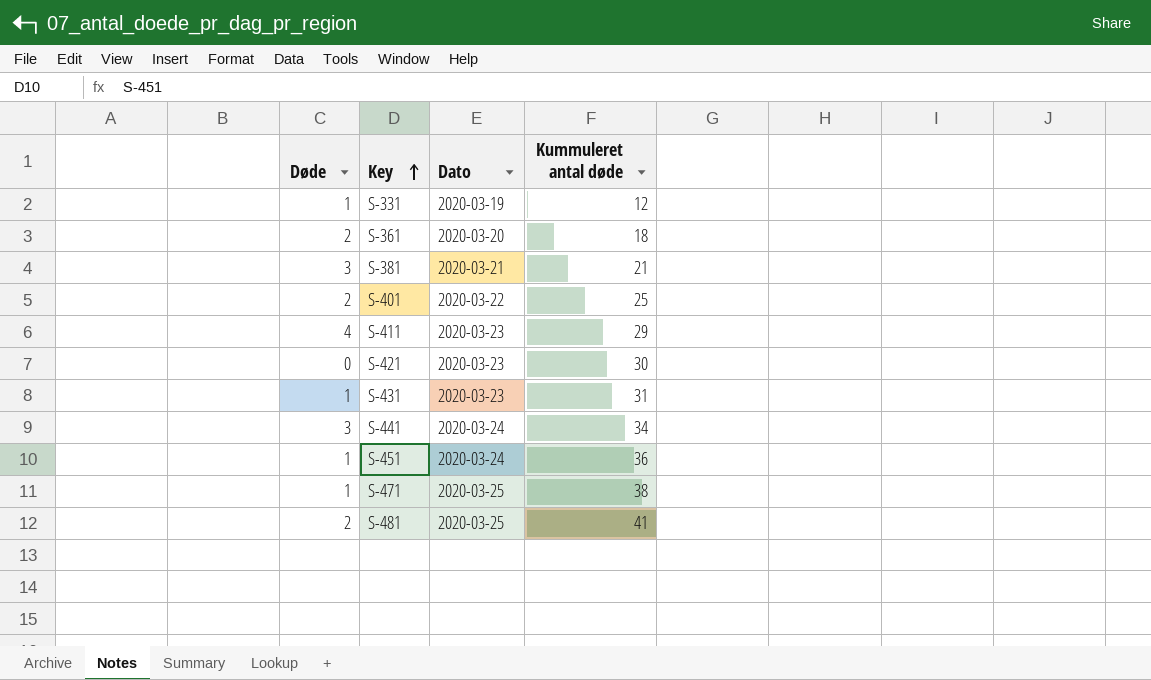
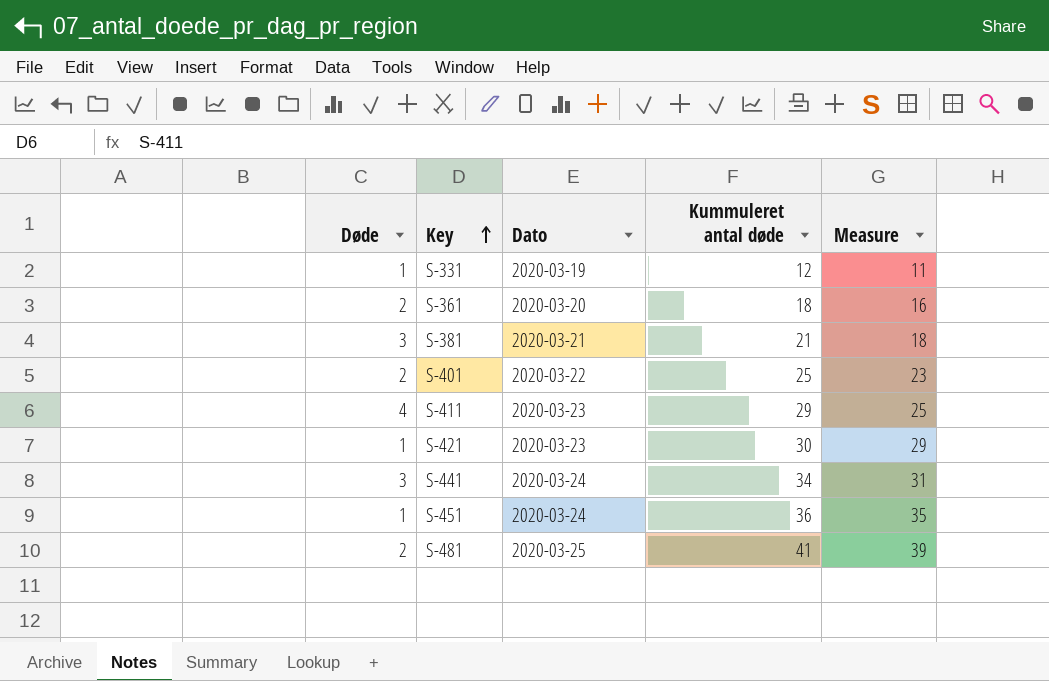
column Measure | formula: none -> [Kummuleret antal døde] - [Døde]
row S-431: 1 | 2020-03-23 | 31 -> none
row S-471: 1 | 2020-03-25 | 38 -> none
S-421 | Døde: 0 -> 1

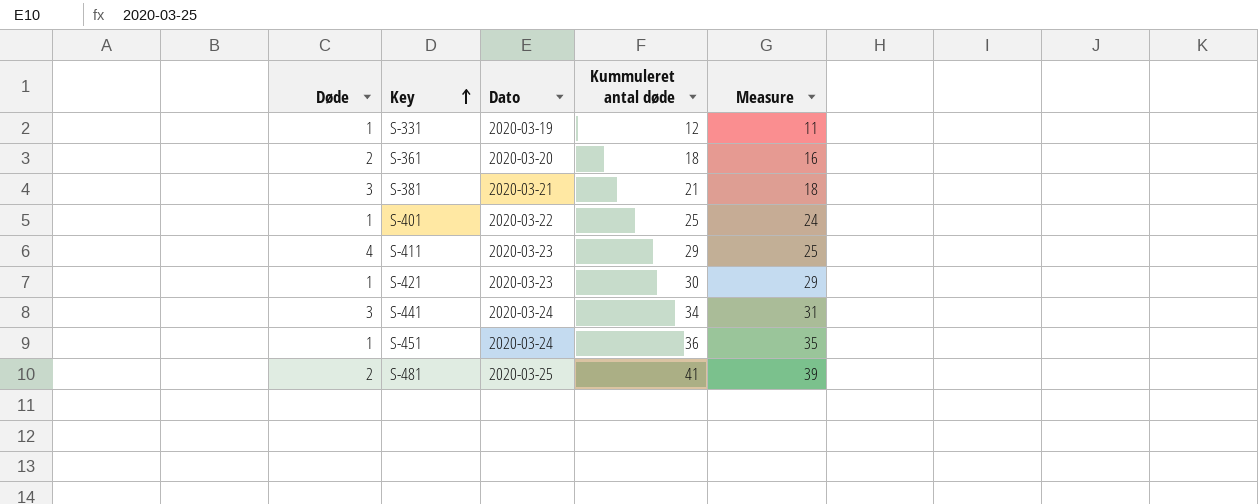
S-401 | Døde: 2 -> 1
S-401 | Measure: 23 -> 24

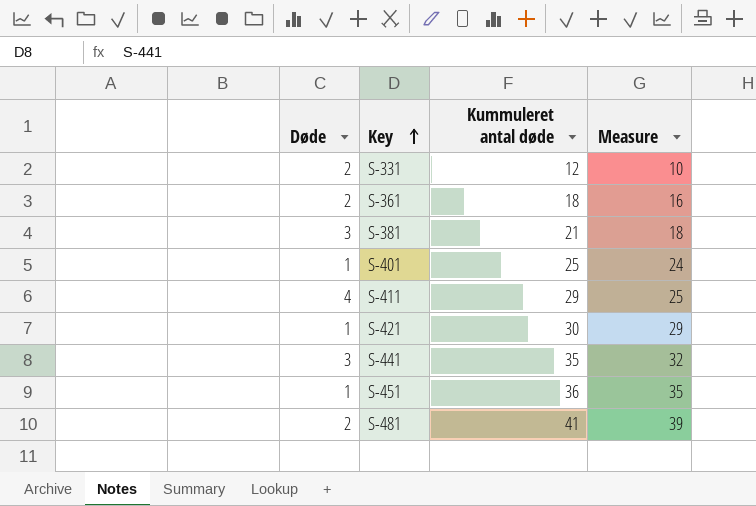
column Dato | position: 3 -> none
S-331 | Døde: 1 -> 2
S-331 | Measure: 11 -> 10
S-441 | Kummuleret antal døde: 34 -> 35
S-441 | Measure: 31 -> 32

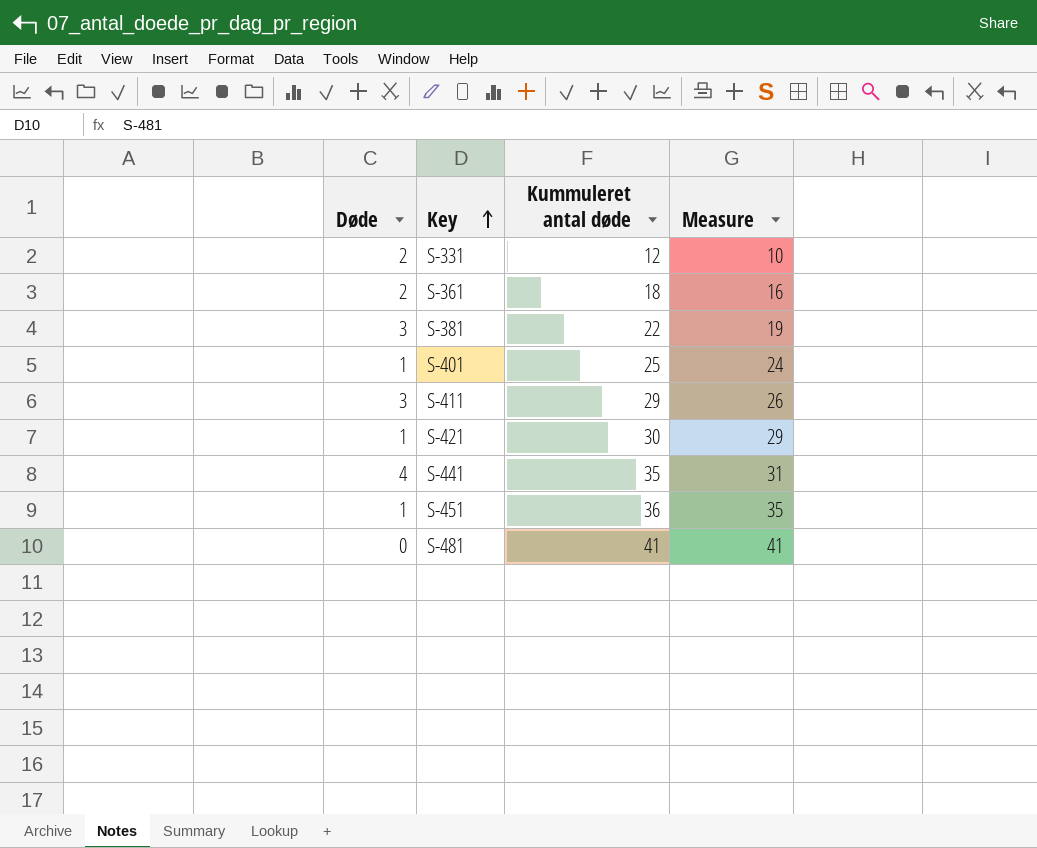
S-381 | Kummuleret antal døde: 21 -> 22
S-381 | Measure: 18 -> 19
S-411 | Døde: 4 -> 3
S-411 | Measure: 25 -> 26
S-441 | Døde: 3 -> 4
S-441 | Measure: 32 -> 31
S-481 | Døde: 2 -> 0
S-481 | Measure: 39 -> 41

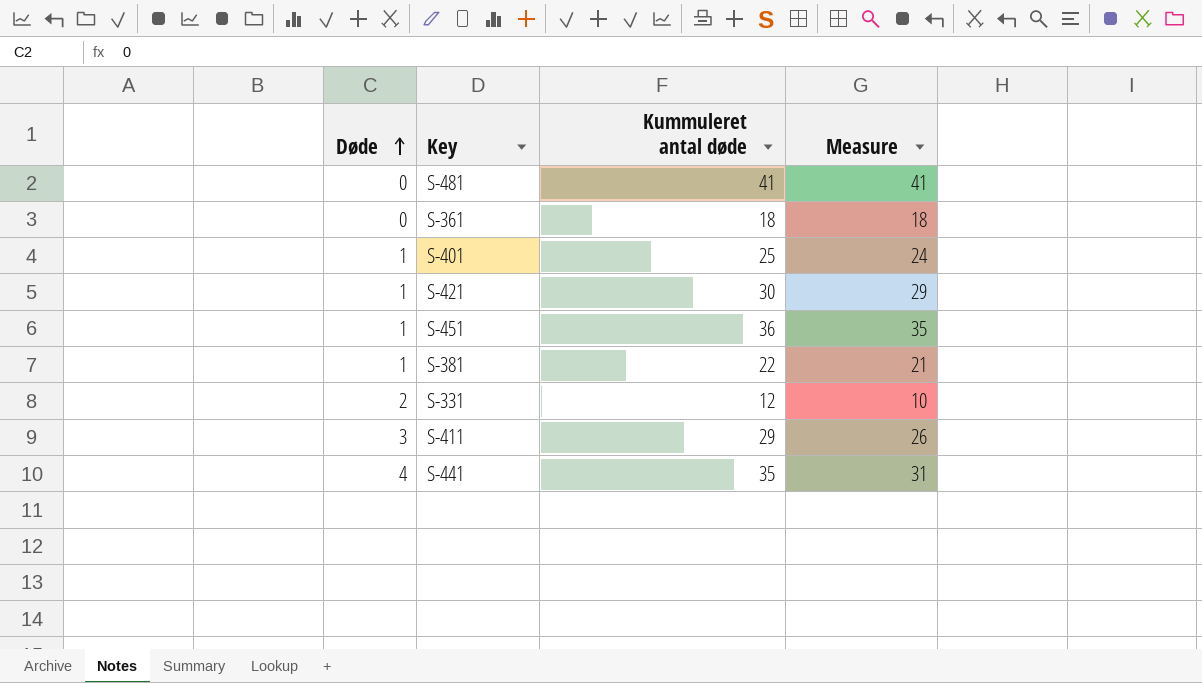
row order: Key ascending -> Døde ascending
S-361 | Døde: 2 -> 0
S-361 | Measure: 16 -> 18
S-381 | Døde: 3 -> 1
S-381 | Measure: 19 -> 21

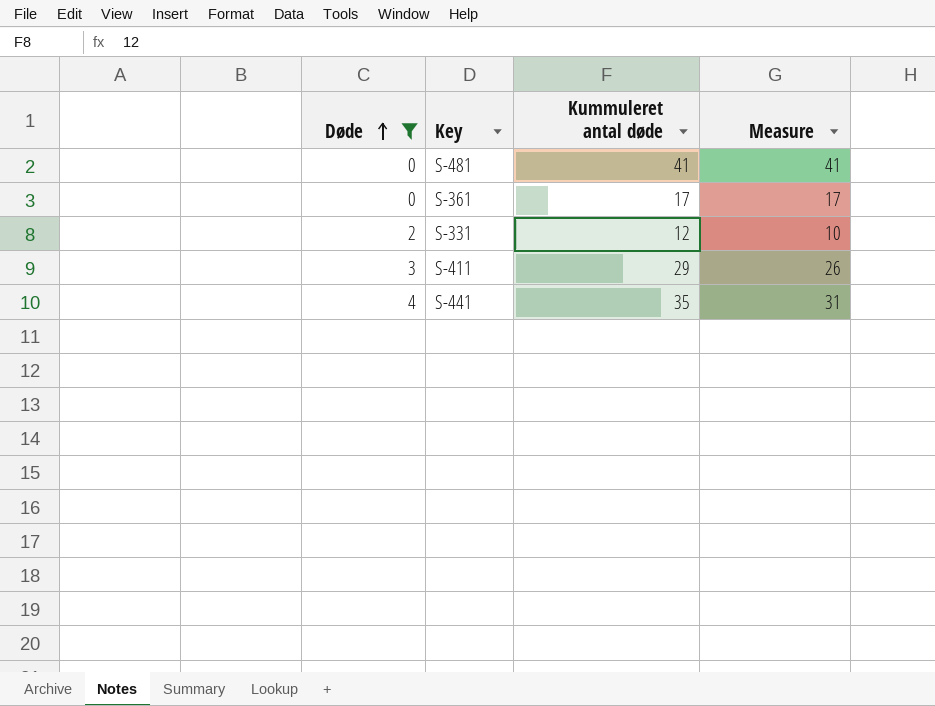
filter: none -> Døde != 1
S-361 | Kummuleret antal døde: 18 -> 17
S-361 | Measure: 18 -> 17

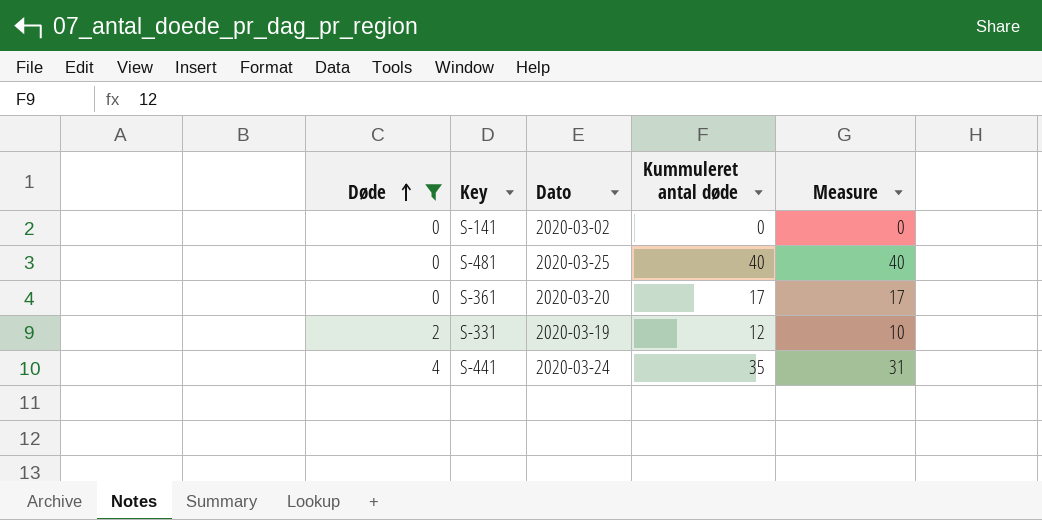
column Dato | position: none -> 3
row S-411: 3 | 29 | 26 -> none
row S-141: none -> 0 | 2020-03-02 | 0 | 0
S-481 | Kummuleret antal døde: 41 -> 40
S-481 | Measure: 41 -> 40

